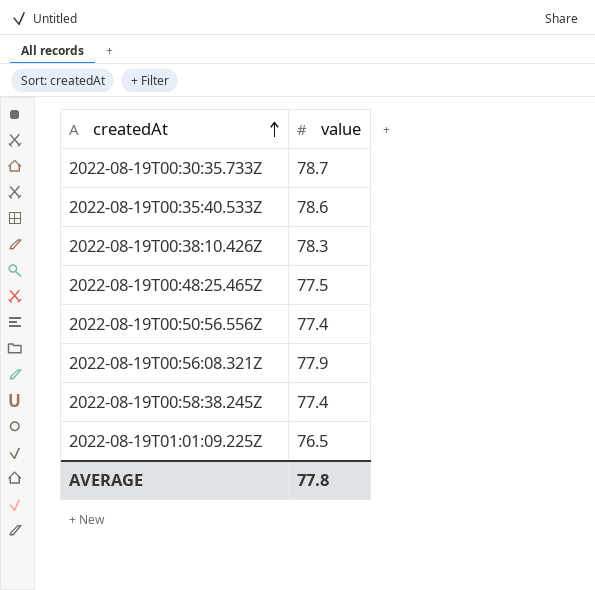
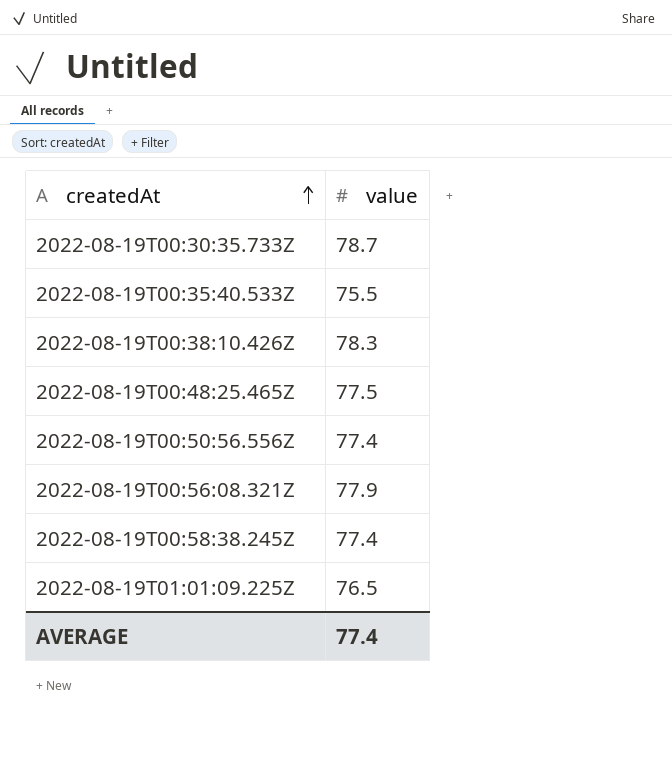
2022-08-19T00:35:40.533Z | value: 78.6 -> 75.5
AVERAGE | value: 77.8 -> 77.4

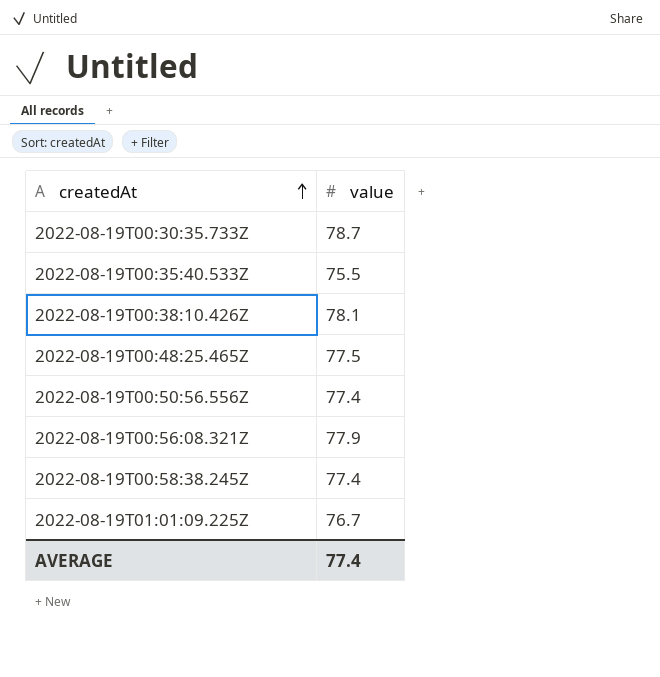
2022-08-19T00:38:10.426Z | value: 78.3 -> 78.1
2022-08-19T01:01:09.225Z | value: 76.5 -> 76.7

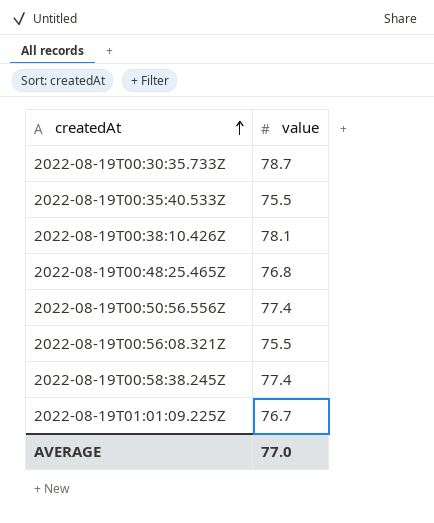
2022-08-19T00:48:25.465Z | value: 77.5 -> 76.8
2022-08-19T00:56:08.321Z | value: 77.9 -> 75.5
AVERAGE | value: 77.4 -> 77.0

